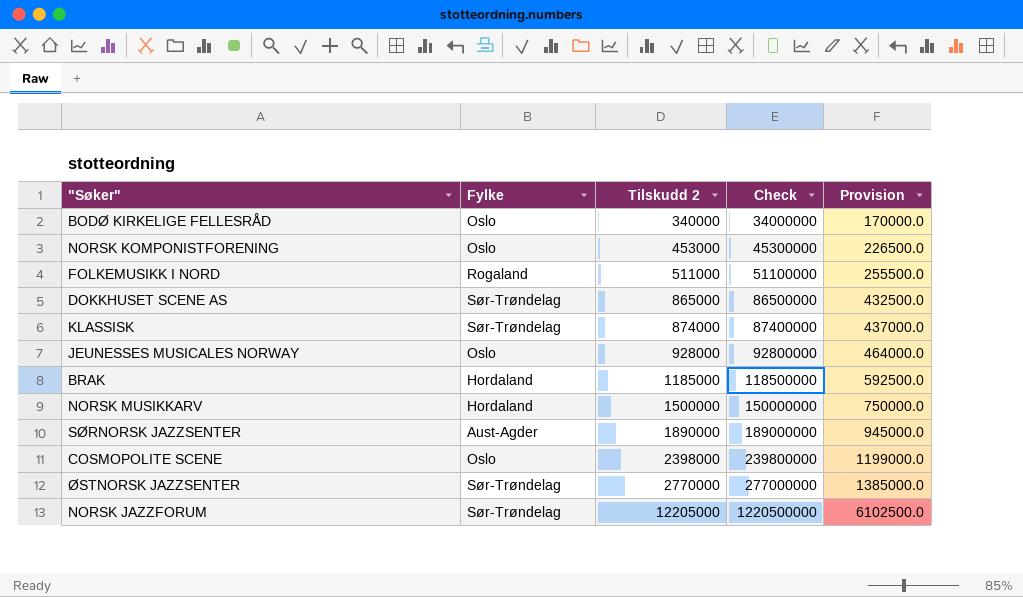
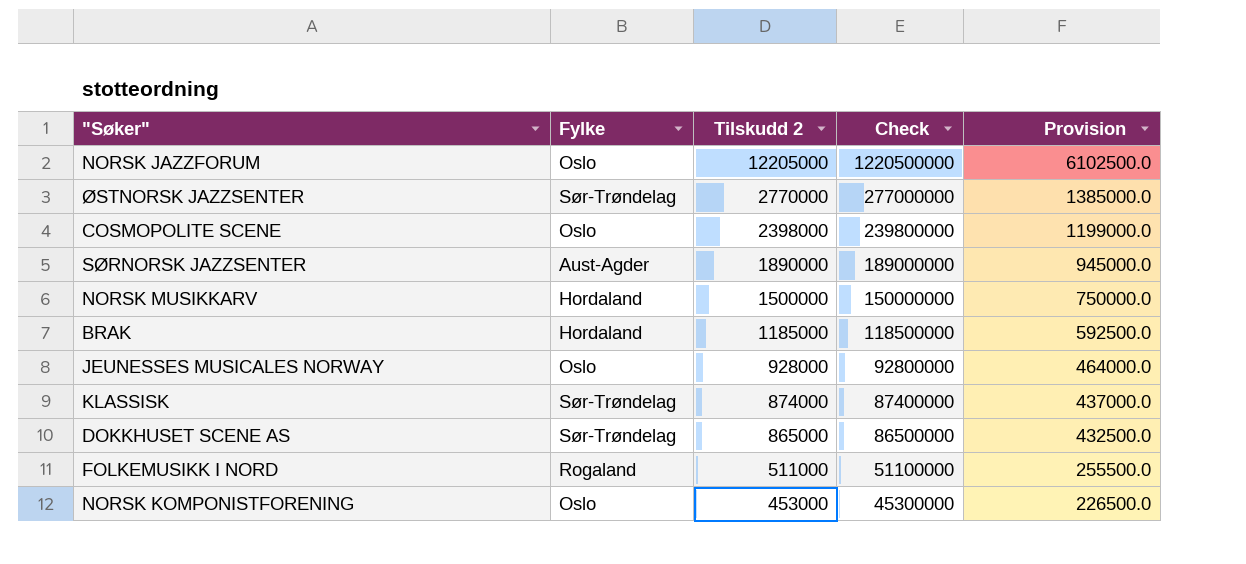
row order: Tilskudd 2 ascending -> Tilskudd 2 descending
row BODØ KIRKELIGE FELLESRÅD: Oslo | 340000 | 34000000 | 170000.0 -> none
NORSK JAZZFORUM | Fylke: Sør-Trøndelag -> Oslo

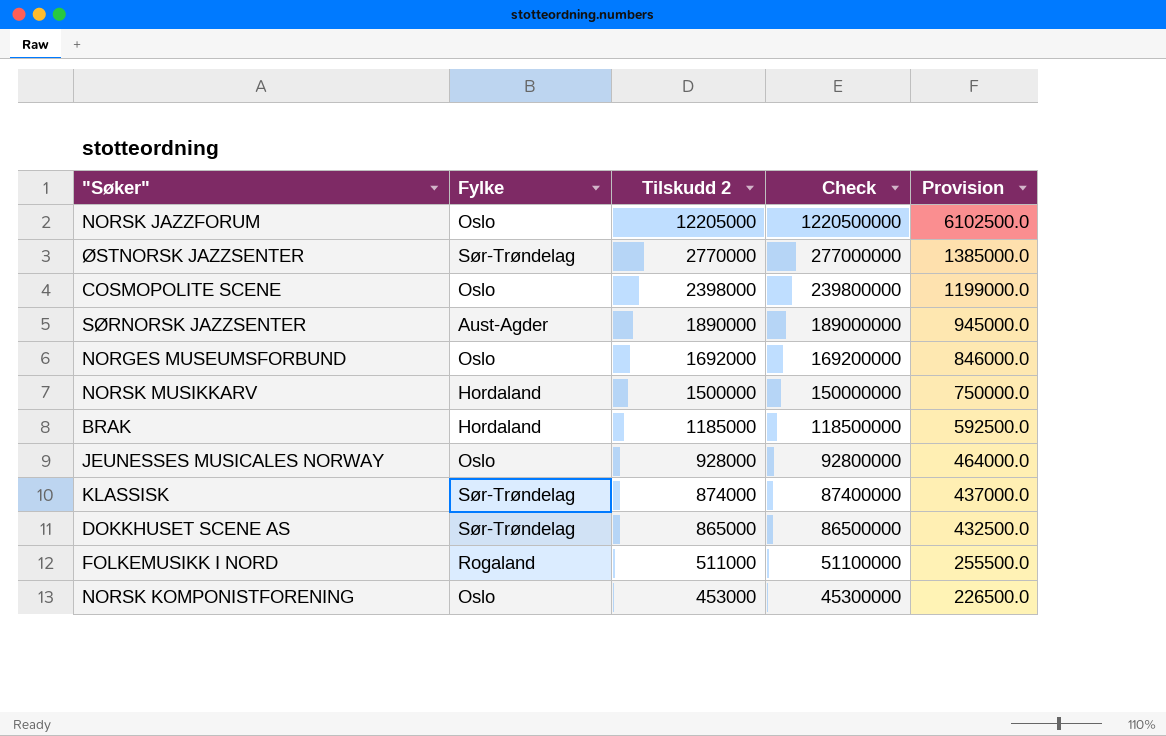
row NORGES MUSEUMSFORBUND: none -> Oslo | 1692000 | 169200000 | 846000.0

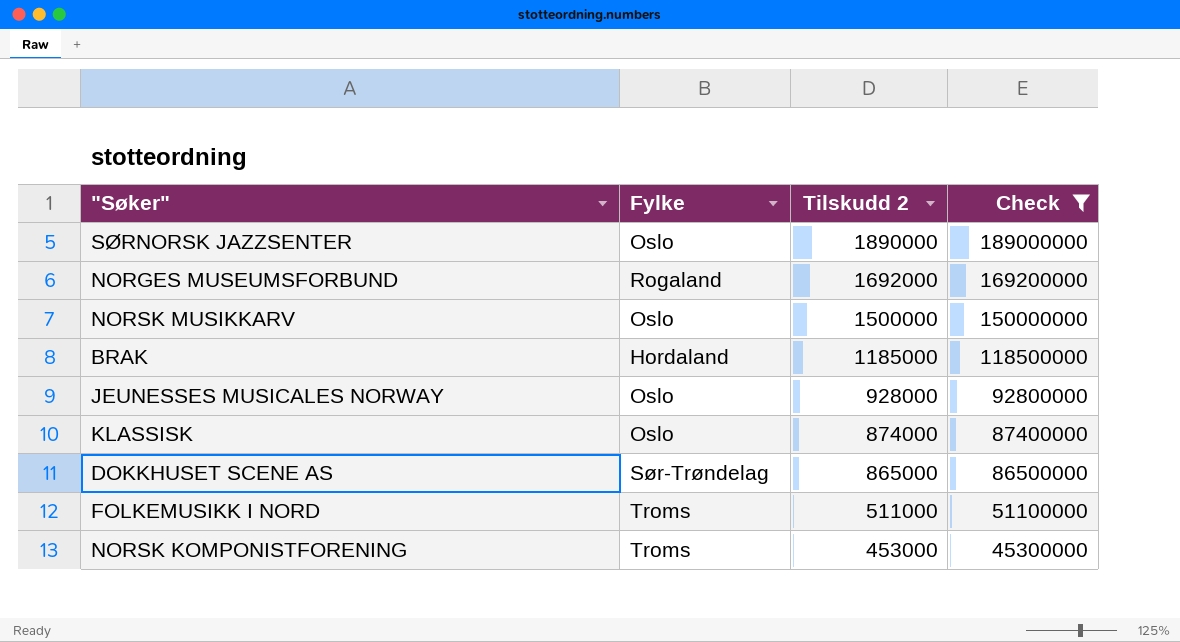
filter: none -> Check <= 189000000
column Provision | formula: [Tilskudd 2] * 0.5 -> none
SØRNORSK JAZZSENTER | Fylke: Aust-Agder -> Oslo
NORGES MUSEUMSFORBUND | Fylke: Oslo -> Rogaland
NORSK MUSIKKARV | Fylke: Hordaland -> Oslo
KLASSISK | Fylke: Sør-Trøndelag -> Oslo
FOLKEMUSIKK I NORD | Fylke: Rogaland -> Troms
NORSK KOMPONISTFORENING | Fylke: Oslo -> Troms

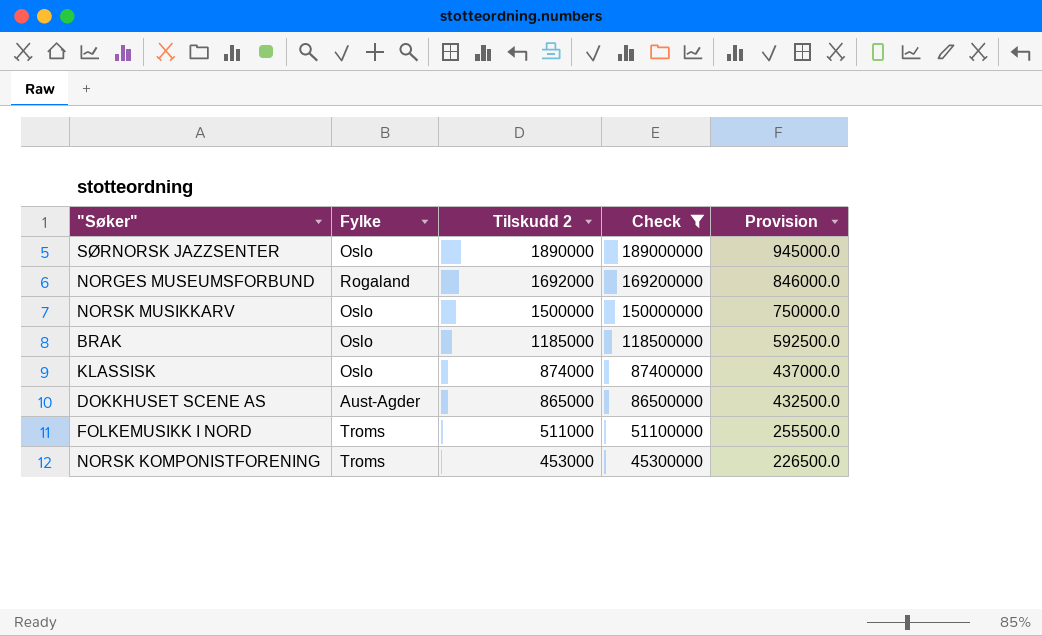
column Provision | formula: none -> [Tilskudd 2] * 0.5
row JEUNESSES MUSICALES NORWAY: Oslo | 928000 | 92800000 -> none
BRAK | Fylke: Hordaland -> Oslo
DOKKHUSET SCENE AS | Fylke: Sør-Trøndelag -> Aust-Agder

